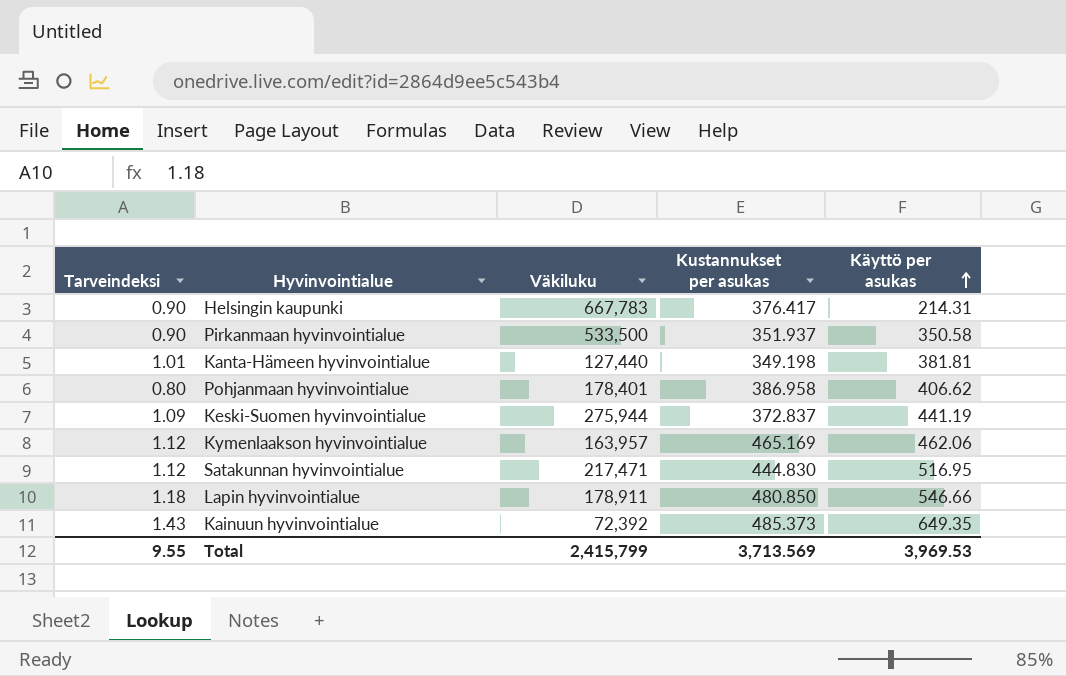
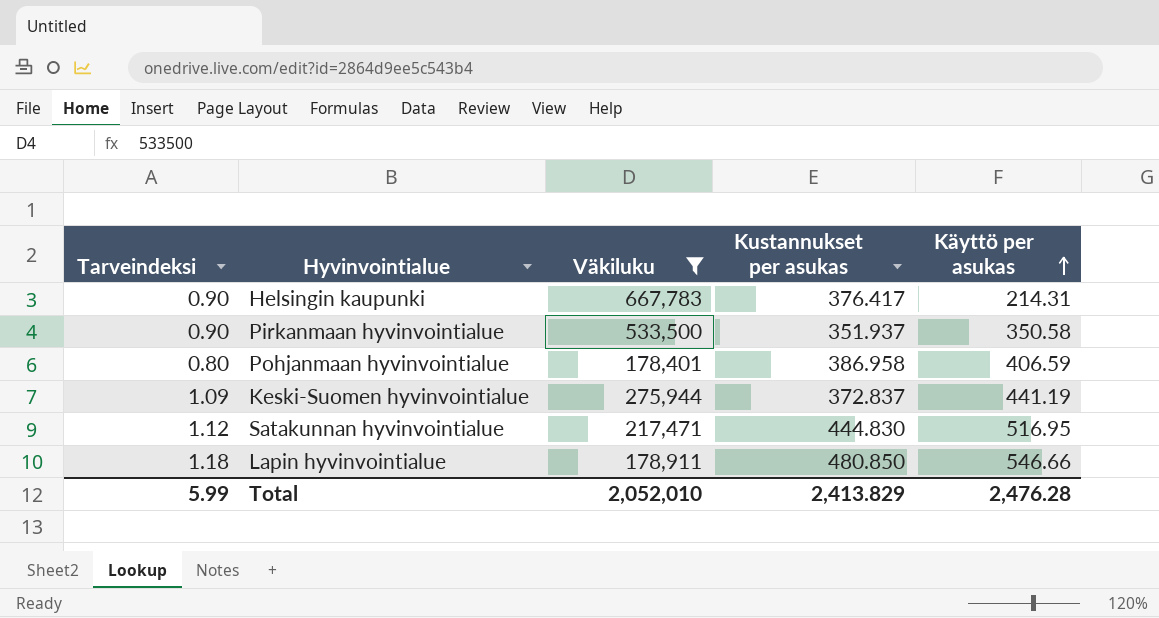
filter: none -> Väkiluku >= 178,401
Pohjanmaan hyvinvointialue | Käyttö per asukas: 406.62 -> 406.59
Total | Tarveindeksi: 9.55 -> 5.99
Total | Väkiluku: 2,415,799 -> 2,052,010
Total | Kustannukset per asukas: 3,713.569 -> 2,413.829
Total | Käyttö per asukas: 3,969.53 -> 2,476.28

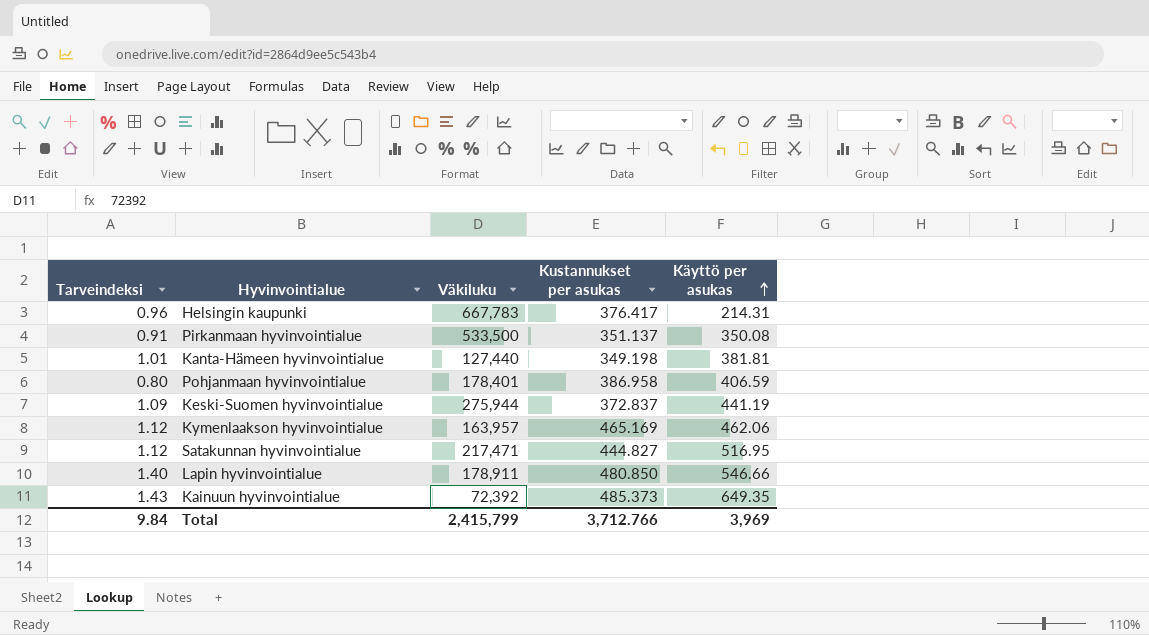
filter: Väkiluku >= 178,401 -> none
Helsingin kaupunki | Tarveindeksi: 0.90 -> 0.96
Pirkanmaan hyvinvointialue | Tarveindeksi: 0.90 -> 0.91
Pirkanmaan hyvinvointialue | Kustannukset per asukas: 351.937 -> 351.137
Pirkanmaan hyvinvointialue | Käyttö per asukas: 350.58 -> 350.08
Satakunnan hyvinvointialue | Kustannukset per asukas: 444.830 -> 444.827
Lapin hyvinvointialue | Tarveindeksi: 1.18 -> 1.40
Total | Tarveindeksi: 5.99 -> 9.84
Total | Väkiluku: 2,052,010 -> 2,415,799
Total | Kustannukset per asukas: 2,413.829 -> 3,712.766
Total | Käyttö per asukas: 2,476.28 -> 3,969

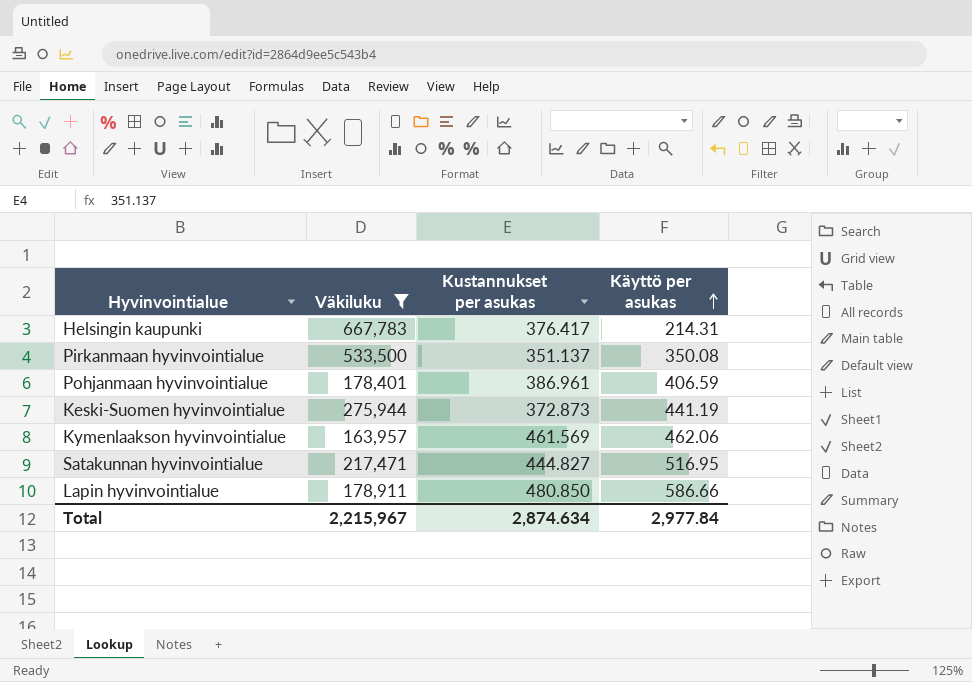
filter: none -> Väkiluku >= 163,957
column Tarveindeksi | position: 1 -> none
Pohjanmaan hyvinvointialue | Kustannukset per asukas: 386.958 -> 386.961
Keski-Suomen hyvinvointialue | Kustannukset per asukas: 372.837 -> 372.873
Kymenlaakson hyvinvointialue | Kustannukset per asukas: 465.169 -> 461.569
Lapin hyvinvointialue | Käyttö per asukas: 546.66 -> 586.66
Total | Väkiluku: 2,415,799 -> 2,215,967
Total | Kustannukset per asukas: 3,712.766 -> 2,874.634
Total | Käyttö per asukas: 3,969 -> 2,977.84

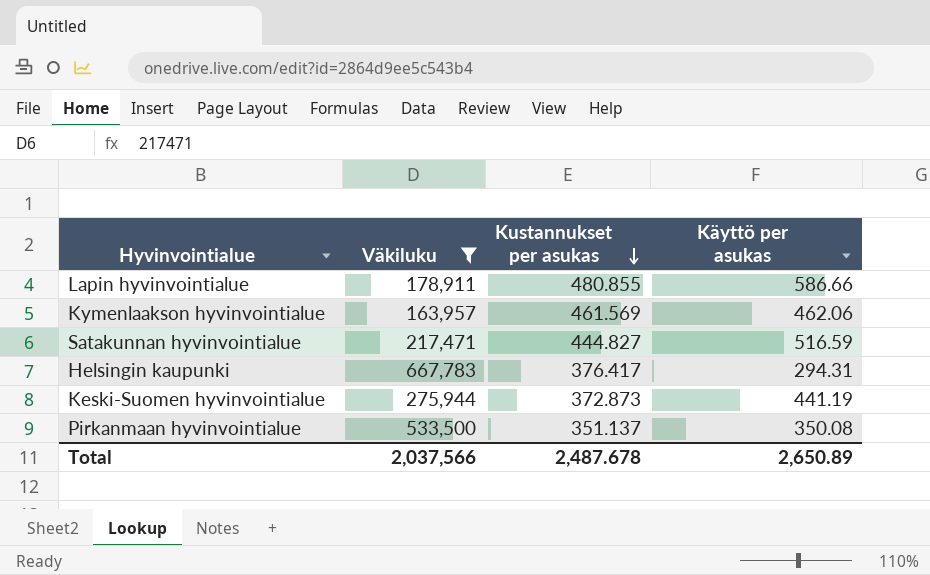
row order: Käyttö per asukas ascending -> Kustannukset per asukas descending
row Pohjanmaan hyvinvointialue: 178,401 | 386.961 | 406.59 -> none
Lapin hyvinvointialue | Kustannukset per asukas: 480.850 -> 480.855
Satakunnan hyvinvointialue | Käyttö per asukas: 516.95 -> 516.59
Helsingin kaupunki | Käyttö per asukas: 214.31 -> 294.31
Total | Väkiluku: 2,215,967 -> 2,037,566
Total | Kustannukset per asukas: 2,874.634 -> 2,487.678
Total | Käyttö per asukas: 2,977.84 -> 2,650.89

